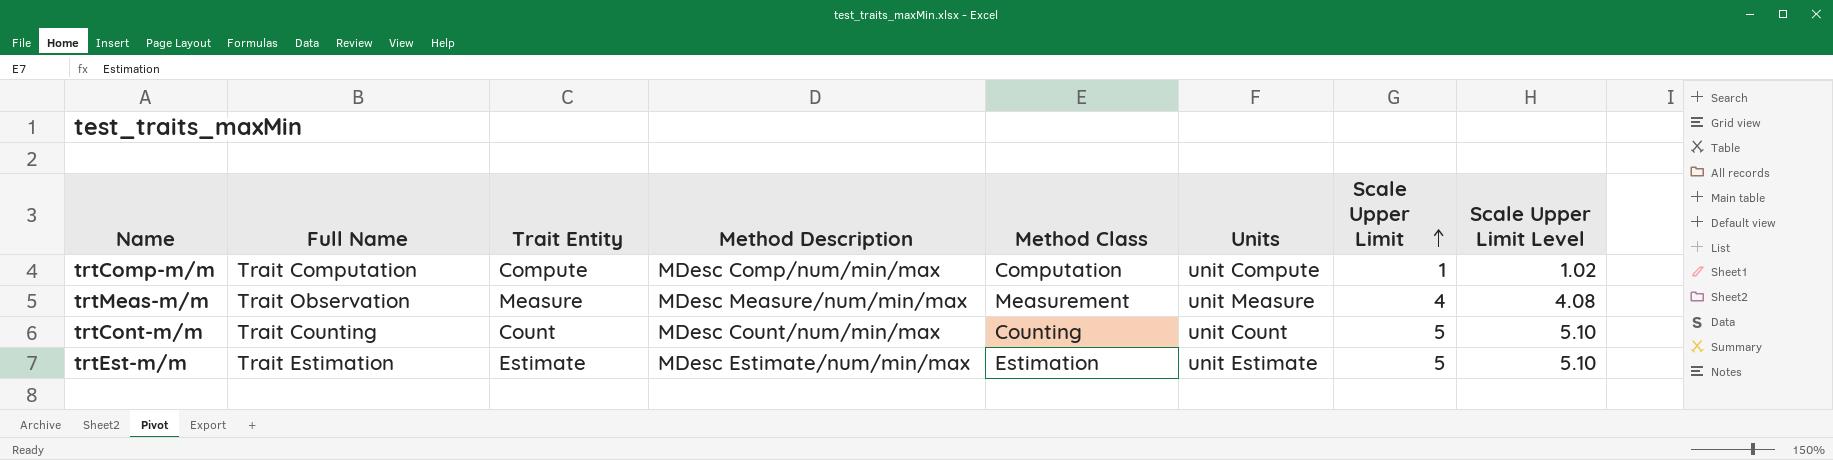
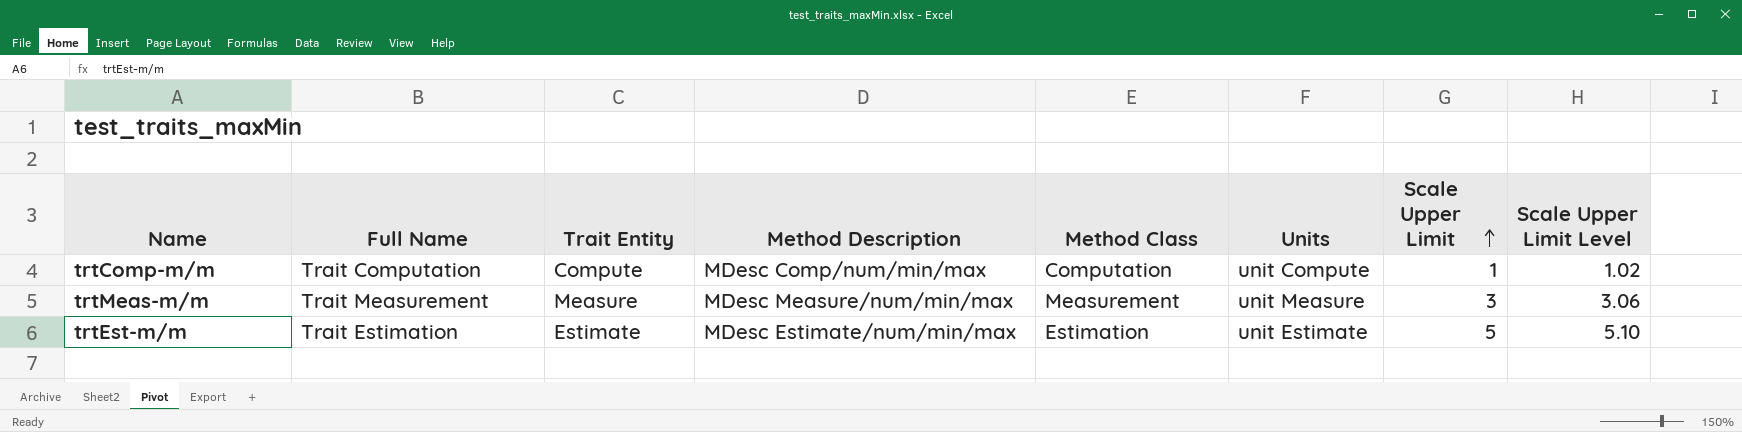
row trtCont-m/m: Trait Counting | Count | MDesc Count/num/min/max | Counting | unit Count | 5 | 5.10 -> none
trtMeas-m/m | Full Name: Trait Observation -> Trait Measurement
trtMeas-m/m | Scale Upper Limit: 4 -> 3
trtMeas-m/m | Scale Upper Limit Level: 4.08 -> 3.06

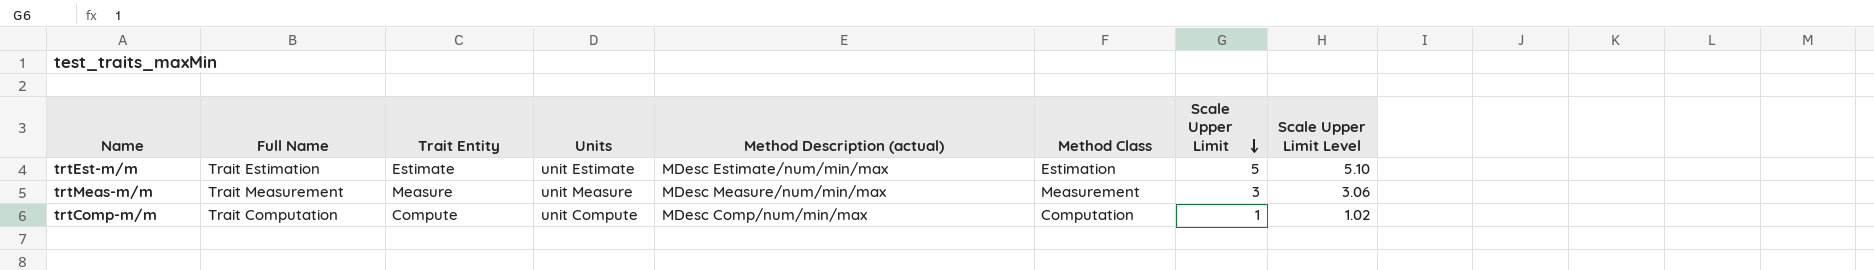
row order: Scale Upper Limit ascending -> Scale Upper Limit descending
column Units | position: 6 -> 4
column name: Method Description -> Method Description (actual)

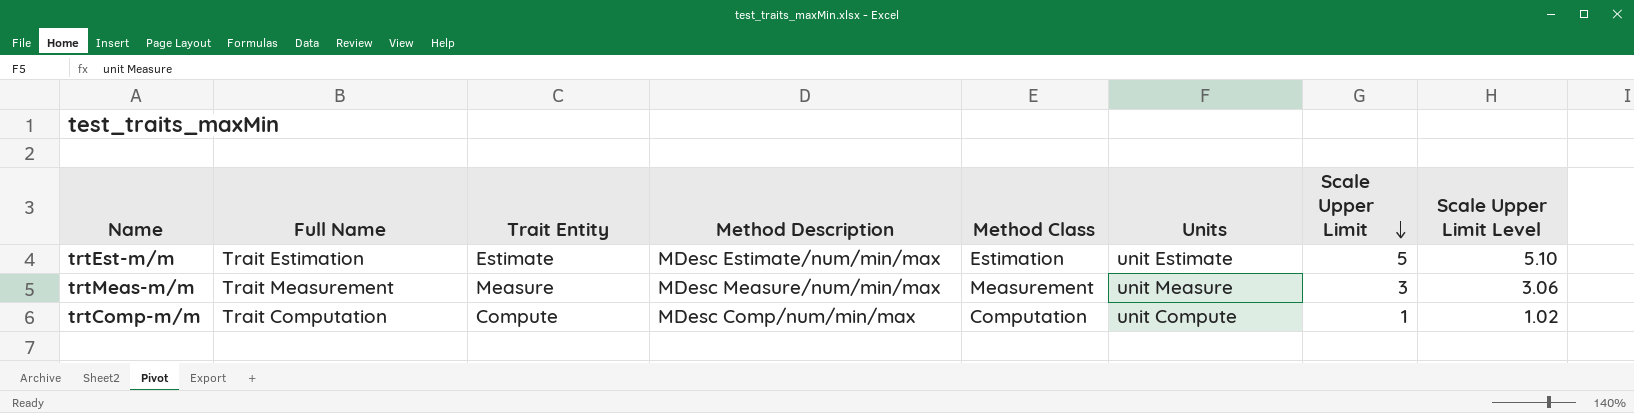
column name: Method Description (actual) -> Method Description
column Units | position: 4 -> 6

